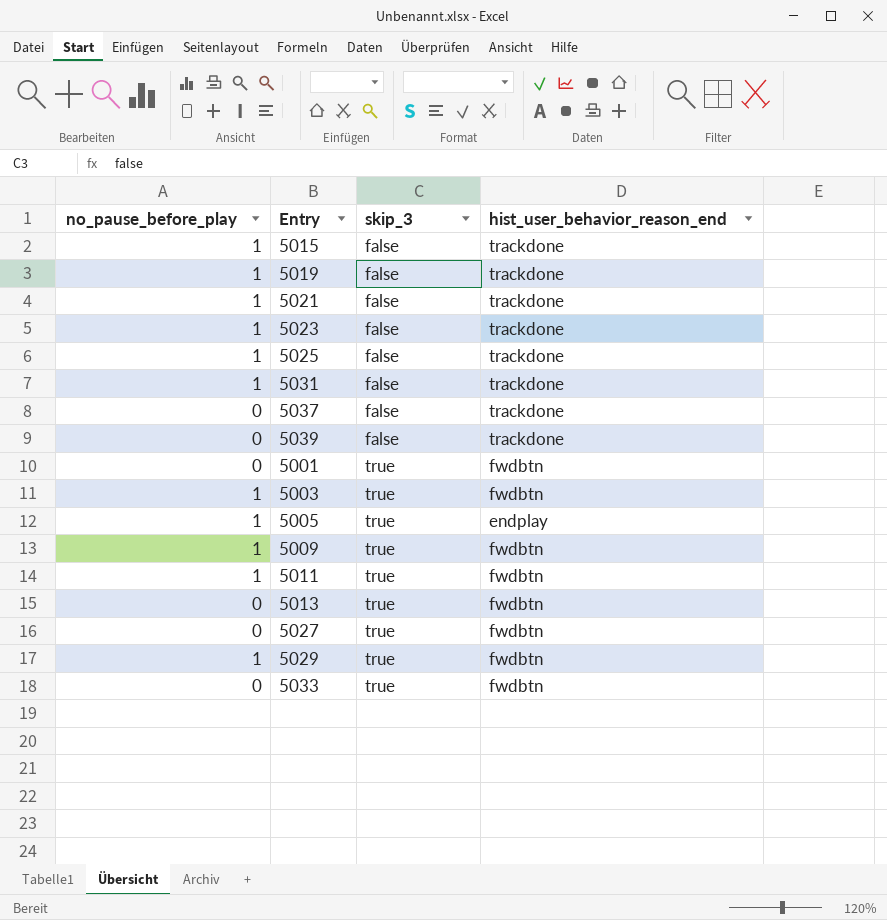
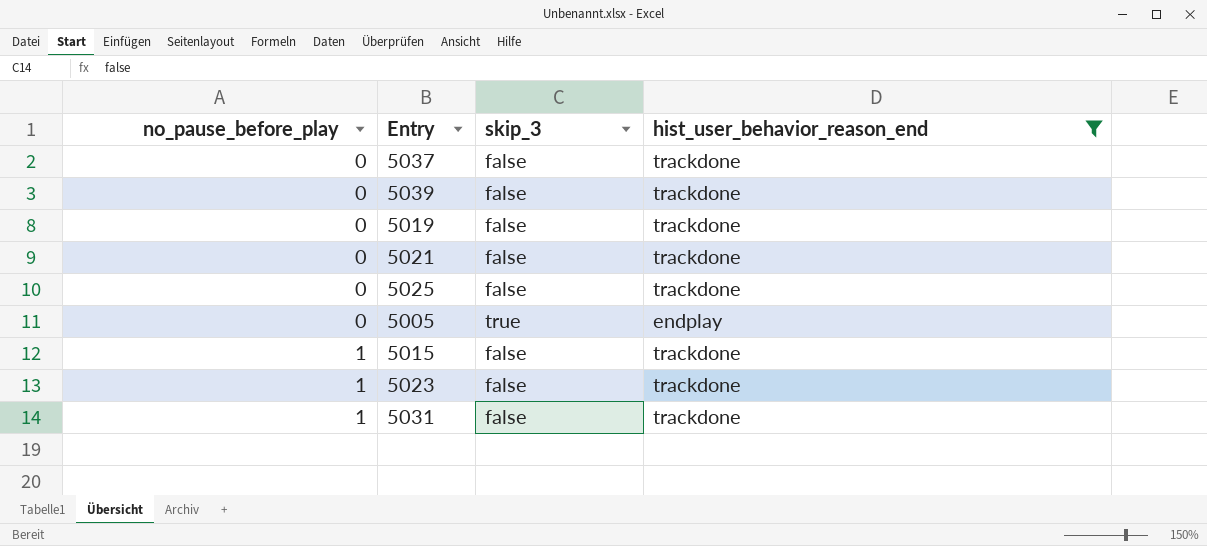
filter: none -> hist_user_behavior_reason_end != fwdbtn
row order: skip_3 ascending -> no_pause_before_play ascending
5019 | no_pause_before_play: 1 -> 0
5021 | no_pause_before_play: 1 -> 0
5025 | no_pause_before_play: 1 -> 0
5005 | no_pause_before_play: 1 -> 0

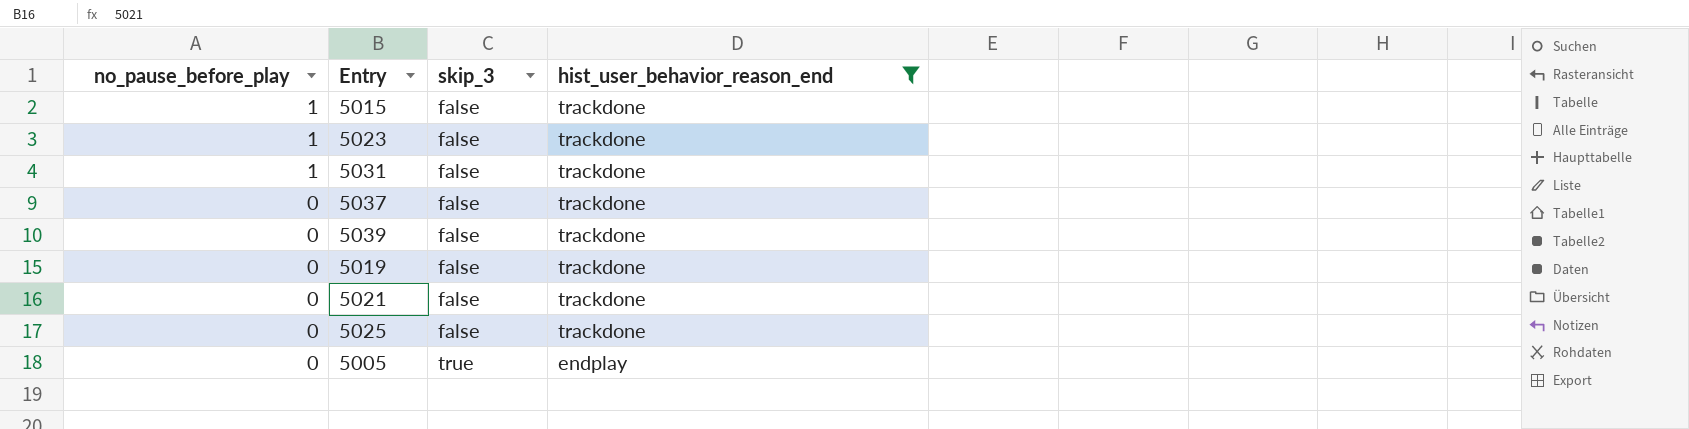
row order: no_pause_before_play ascending -> no_pause_before_play descending

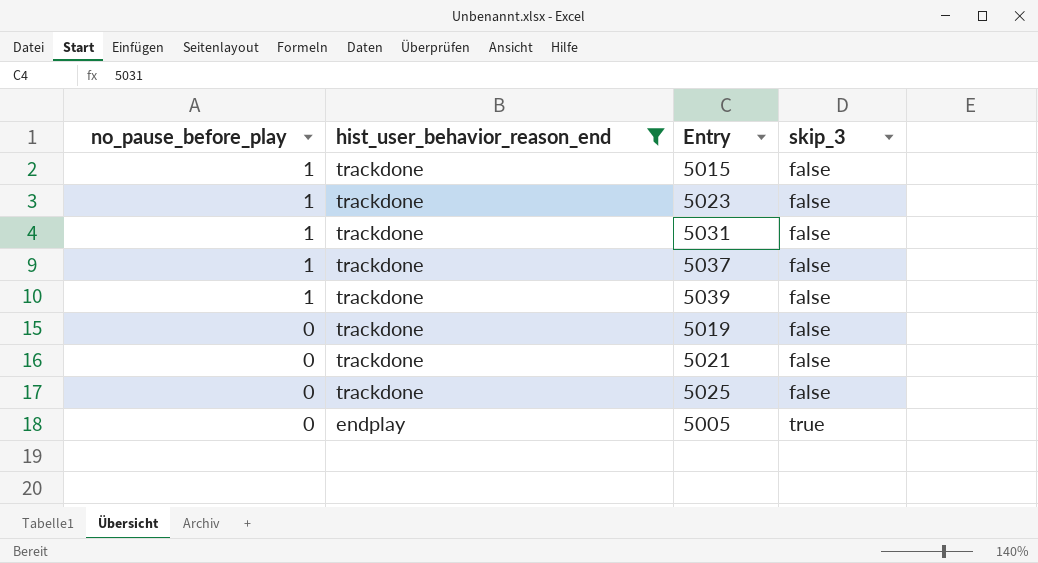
column hist_user_behavior_reason_end | position: 4 -> 2
5037 | no_pause_before_play: 0 -> 1
5039 | no_pause_before_play: 0 -> 1

